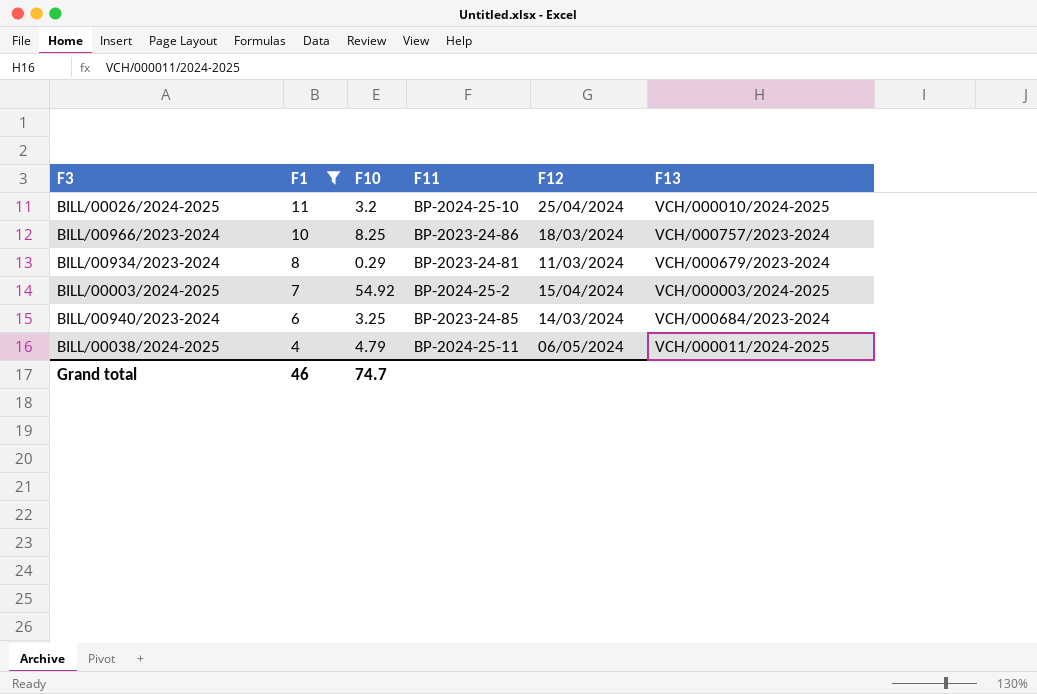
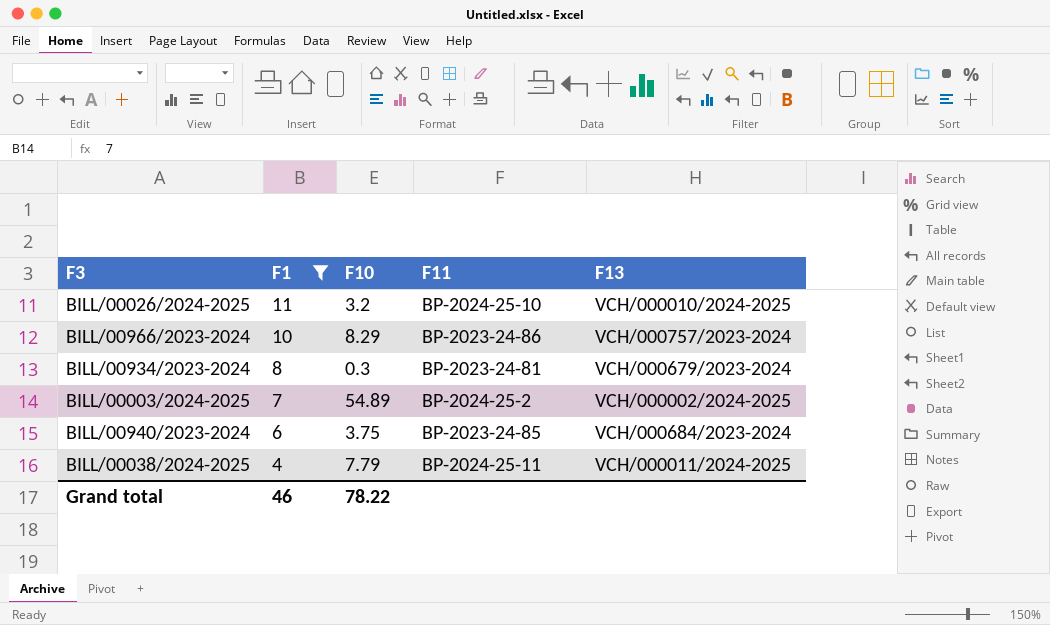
column F12 | position: 5 -> none
BILL/00966/2023-2024 | F10: 8.25 -> 8.29
BILL/00934/2023-2024 | F10: 0.29 -> 0.3
BILL/00003/2024-2025 | F10: 54.92 -> 54.89
BILL/00003/2024-2025 | F13: VCH/000003/2024-2025 -> VCH/000002/2024-2025
BILL/00940/2023-2024 | F10: 3.25 -> 3.75
BILL/00038/2024-2025 | F10: 4.79 -> 7.79
Grand total | F10: 74.7 -> 78.22

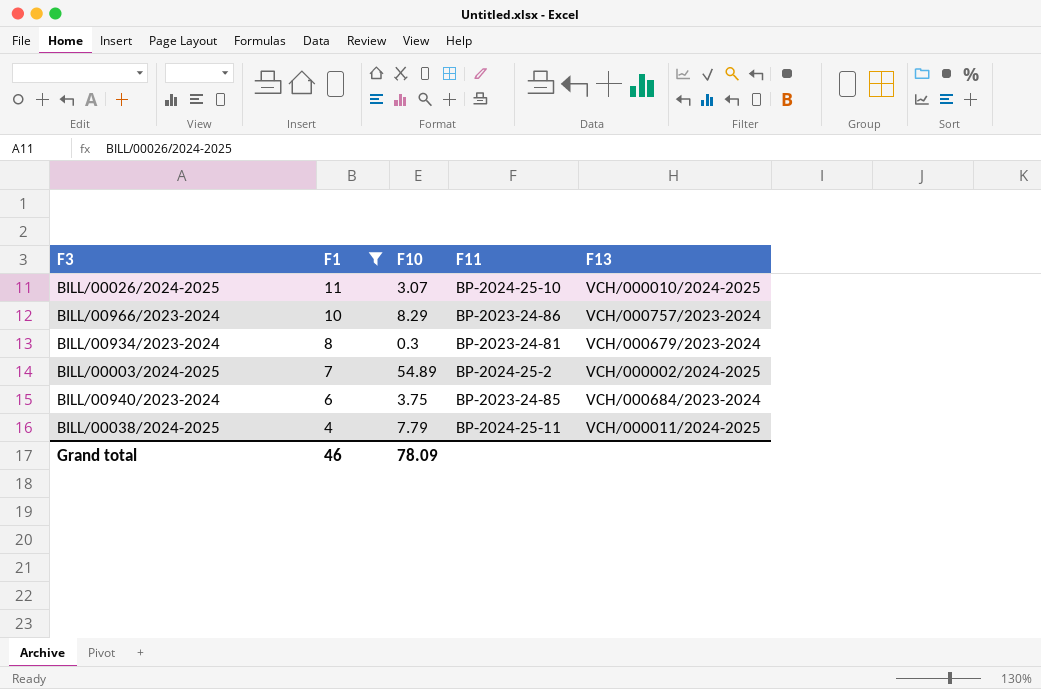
BILL/00026/2024-2025 | F10: 3.2 -> 3.07
Grand total | F10: 78.22 -> 78.09

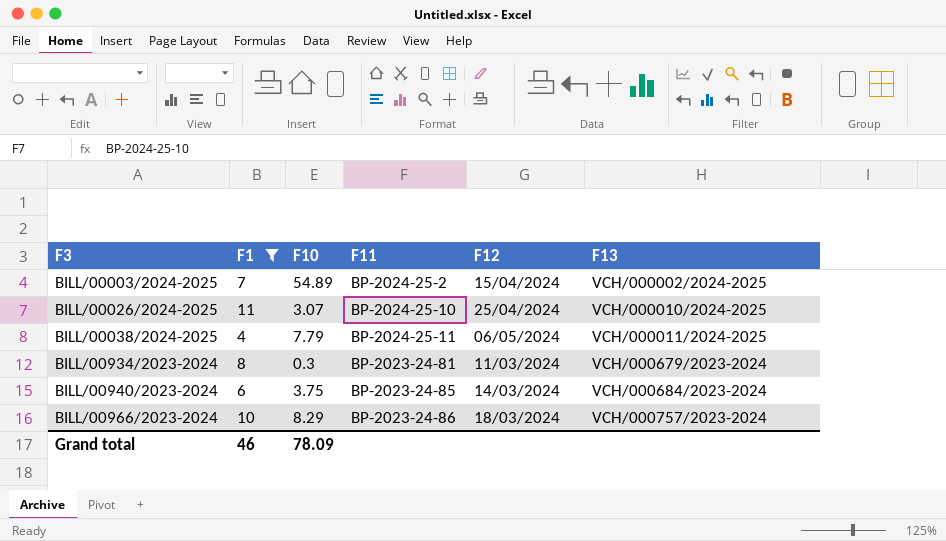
row order: F1 descending -> F3 ascending
column F12 | position: none -> 5

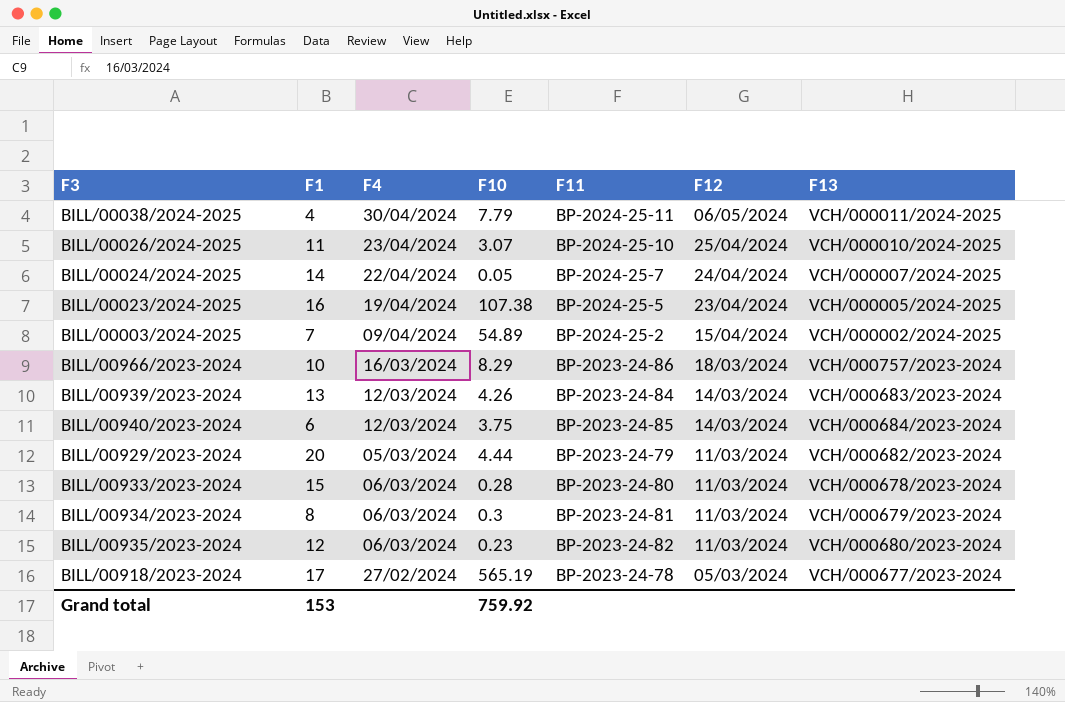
filter: F1 <= 11 -> none
row order: F3 ascending -> F12 descending
column F4 | position: none -> 3
Grand total | F1: 46 -> 153
Grand total | F10: 78.09 -> 759.92

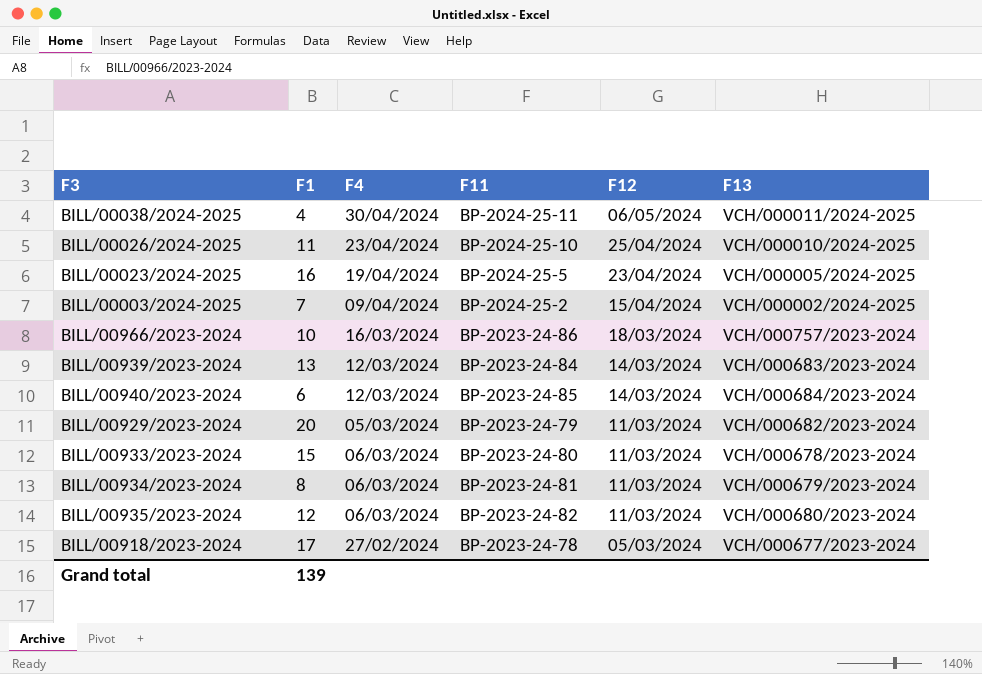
column F10 | position: 4 -> none
row BILL/00024/2024-2025: 14 | 22/04/2024 | 0.05 | BP-2024-25-7 | 24/04/2024 | VCH/000007/2024-2025 -> none
Grand total | F1: 153 -> 139

